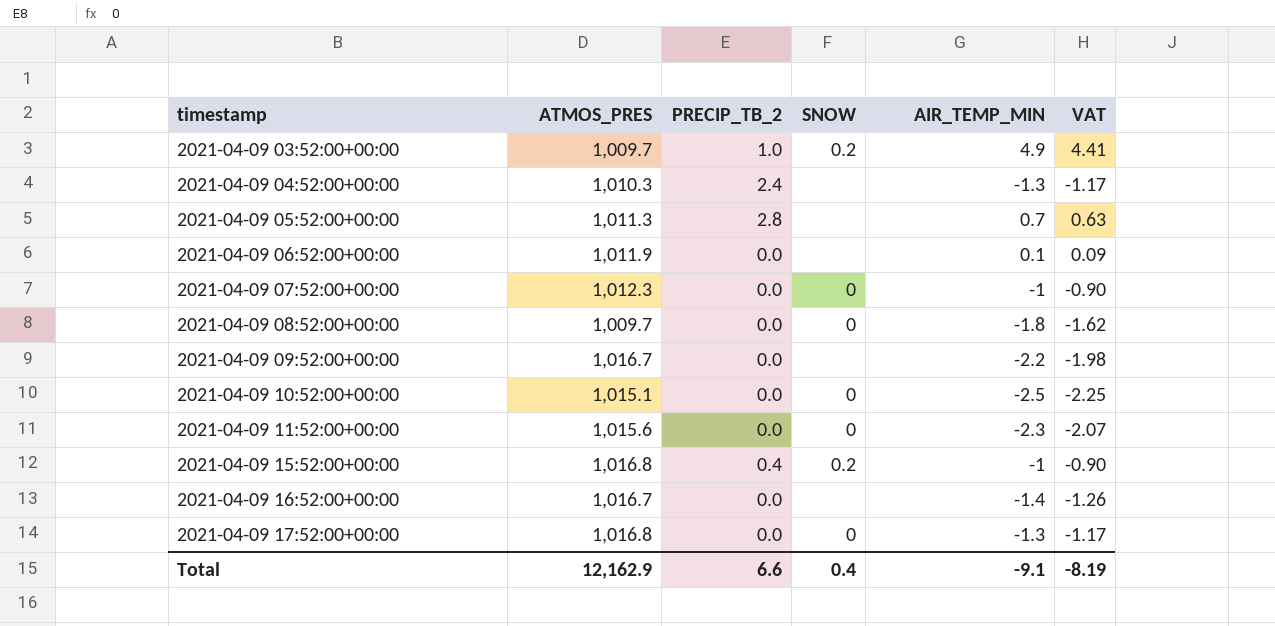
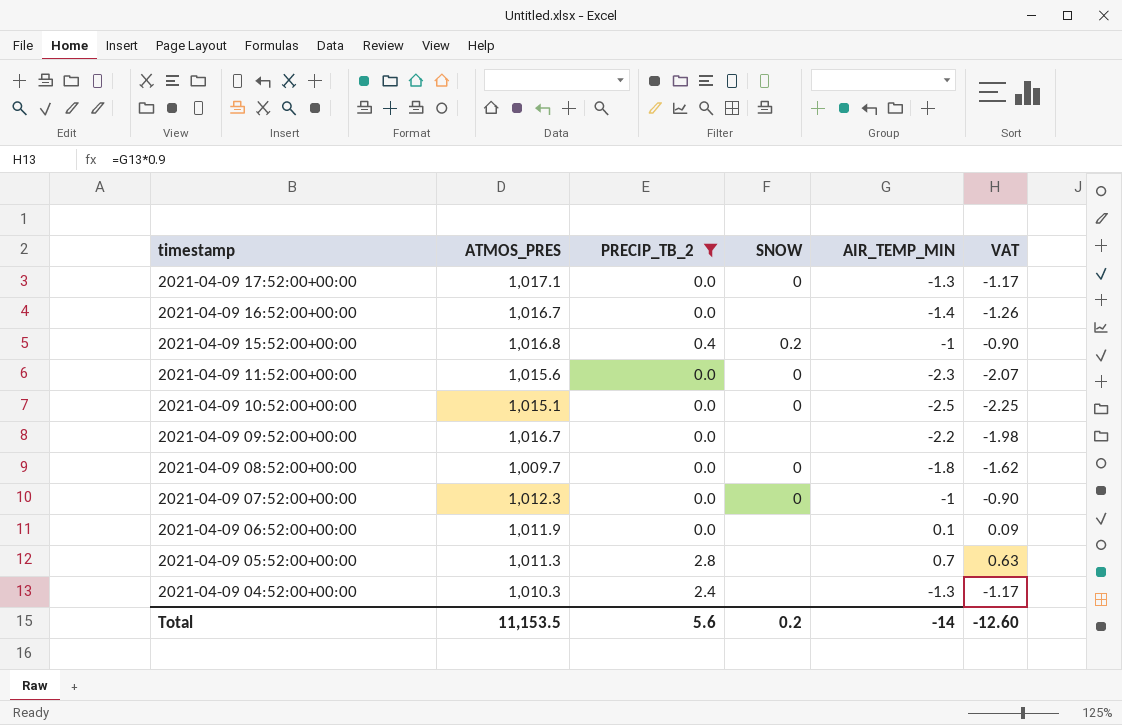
filter: none -> PRECIP_TB_2 != 1.0
row order: timestamp ascending -> timestamp descending
2021-04-09 17:52:00+00:00 | ATMOS_PRES: 1,016.8 -> 1,017.1
Total | ATMOS_PRES: 12,162.9 -> 11,153.5
Total | PRECIP_TB_2: 6.6 -> 5.6
Total | SNOW: 0.4 -> 0.2
Total | AIR_TEMP_MIN: -9.1 -> -14
Total | VAT: -8.19 -> -12.60

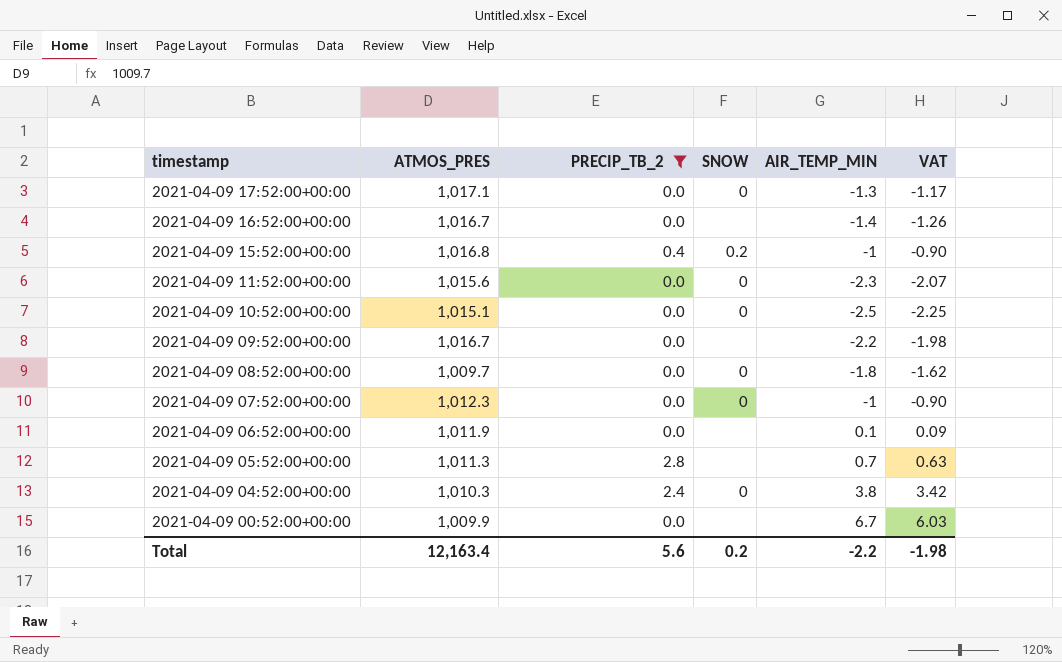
2021-04-09 04:52:00+00:00 | SNOW: none -> 0
2021-04-09 04:52:00+00:00 | AIR_TEMP_MIN: -1.3 -> 3.8
2021-04-09 04:52:00+00:00 | VAT: -1.17 -> 3.42
row 2021-04-09 00:52:00+00:00: none -> 1,009.9 | 0.0 | none | 6.7 | 6.03
Total | ATMOS_PRES: 11,153.5 -> 12,163.4
Total | AIR_TEMP_MIN: -14 -> -2.2
Total | VAT: -12.60 -> -1.98

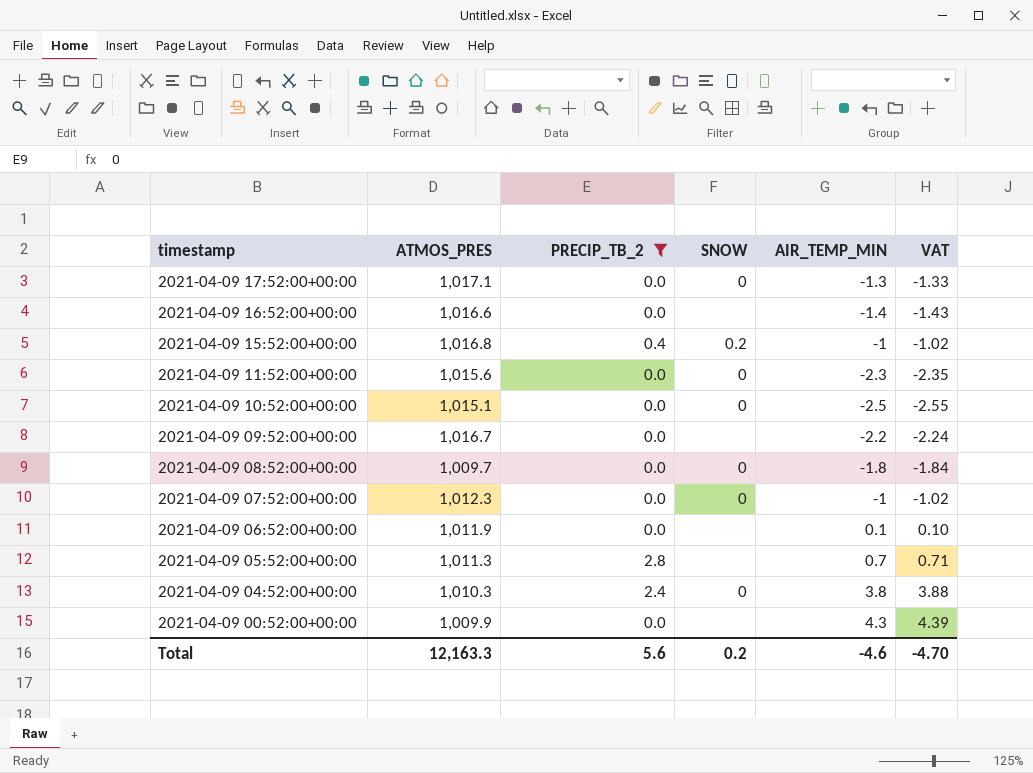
column VAT | formula: [AIR_TEMP_MIN] * 0.9 -> [AIR_TEMP_MIN] * 1.02
2021-04-09 16:52:00+00:00 | ATMOS_PRES: 1,016.7 -> 1,016.6
2021-04-09 00:52:00+00:00 | AIR_TEMP_MIN: 6.7 -> 4.3
Total | ATMOS_PRES: 12,163.4 -> 12,163.3
Total | AIR_TEMP_MIN: -2.2 -> -4.6
Total | VAT: -1.98 -> -4.70

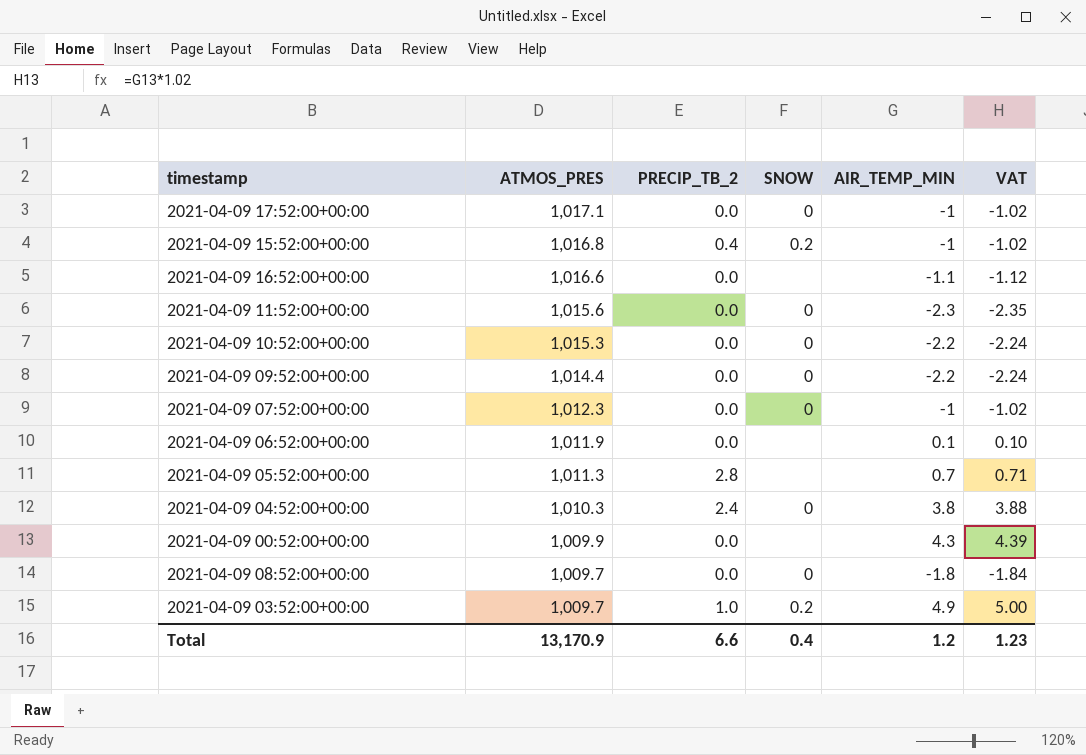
filter: PRECIP_TB_2 != 1.0 -> none
row order: timestamp descending -> ATMOS_PRES descending
2021-04-09 17:52:00+00:00 | AIR_TEMP_MIN: -1.3 -> -1
2021-04-09 17:52:00+00:00 | VAT: -1.33 -> -1.02
2021-04-09 16:52:00+00:00 | AIR_TEMP_MIN: -1.4 -> -1.1
2021-04-09 16:52:00+00:00 | VAT: -1.43 -> -1.12
2021-04-09 10:52:00+00:00 | ATMOS_PRES: 1,015.1 -> 1,015.3
2021-04-09 10:52:00+00:00 | AIR_TEMP_MIN: -2.5 -> -2.2
2021-04-09 10:52:00+00:00 | VAT: -2.55 -> -2.24
2021-04-09 09:52:00+00:00 | ATMOS_PRES: 1,016.7 -> 1,014.4
2021-04-09 09:52:00+00:00 | SNOW: none -> 0
Total | ATMOS_PRES: 12,163.3 -> 13,170.9
Total | PRECIP_TB_2: 5.6 -> 6.6
Total | SNOW: 0.2 -> 0.4
Total | AIR_TEMP_MIN: -4.6 -> 1.2
Total | VAT: -4.70 -> 1.23

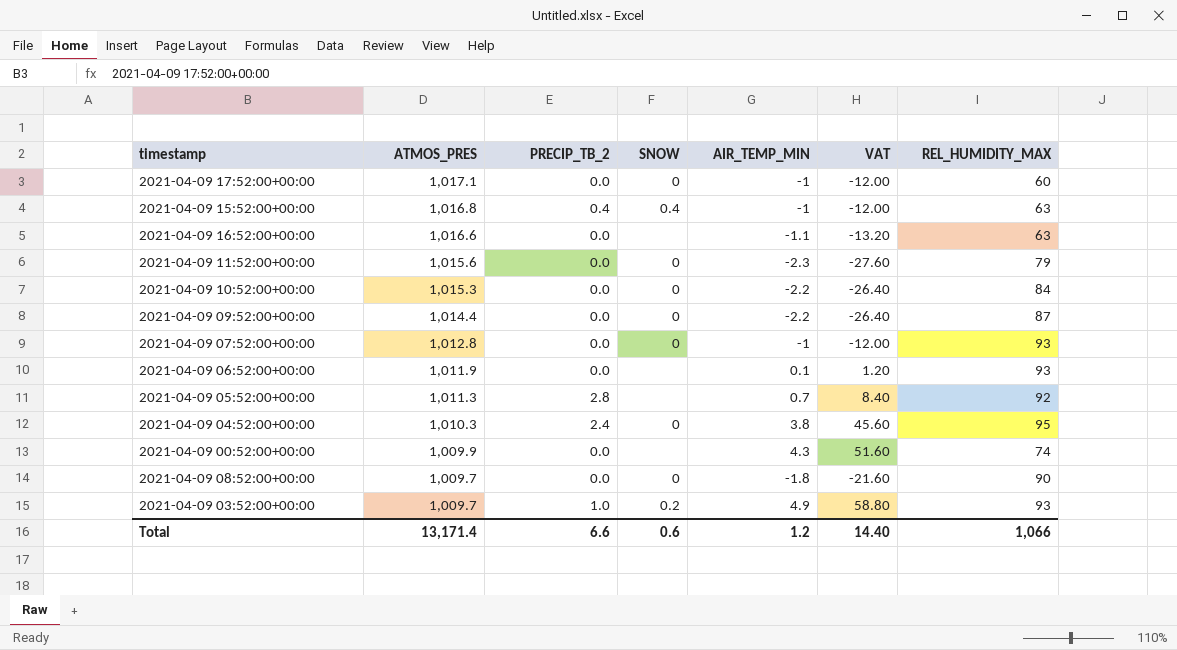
column VAT | formula: [AIR_TEMP_MIN] * 1.02 -> [AIR_TEMP_MIN] * 12
column REL_HUMIDITY_MAX | position: none -> 7
2021-04-09 15:52:00+00:00 | SNOW: 0.2 -> 0.4
2021-04-09 07:52:00+00:00 | ATMOS_PRES: 1,012.3 -> 1,012.8
Total | ATMOS_PRES: 13,170.9 -> 13,171.4
Total | SNOW: 0.4 -> 0.6
Total | VAT: 1.23 -> 14.40

